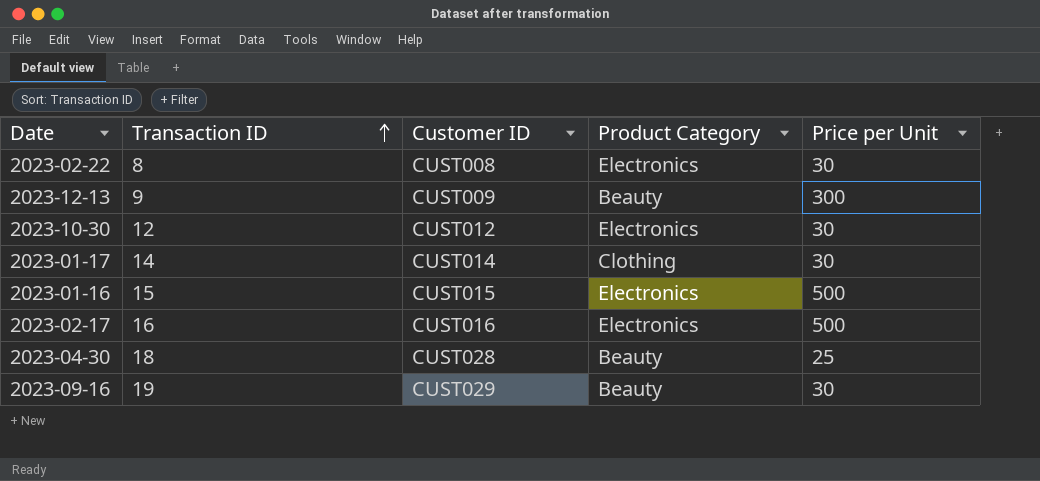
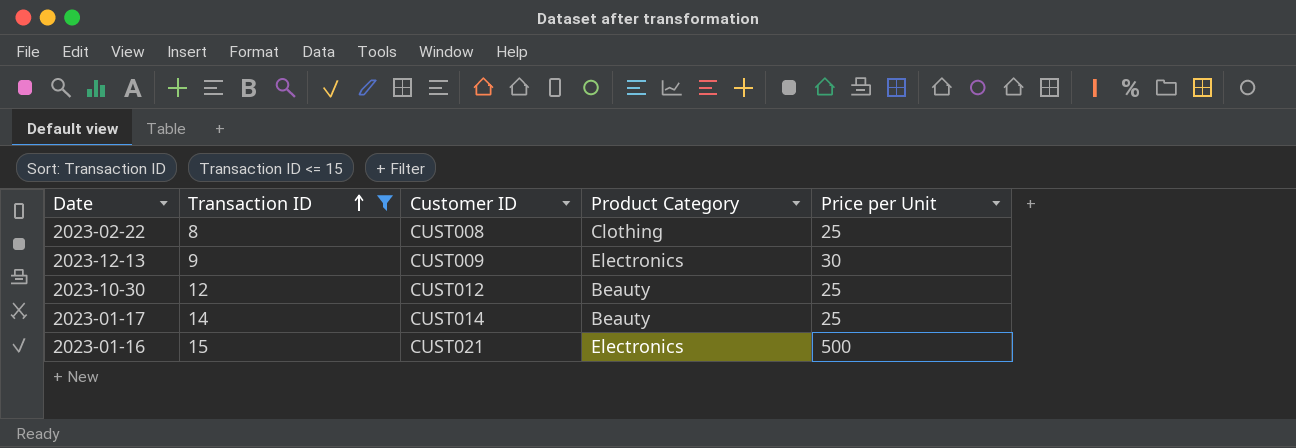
filter: none -> Transaction ID <= 15
2023-02-22 | Product Category: Electronics -> Clothing
2023-02-22 | Price per Unit: 30 -> 25
2023-12-13 | Product Category: Beauty -> Electronics
2023-12-13 | Price per Unit: 300 -> 30
2023-10-30 | Product Category: Electronics -> Beauty
2023-10-30 | Price per Unit: 30 -> 25
2023-01-17 | Product Category: Clothing -> Beauty
2023-01-17 | Price per Unit: 30 -> 25
2023-01-16 | Customer ID: CUST015 -> CUST021

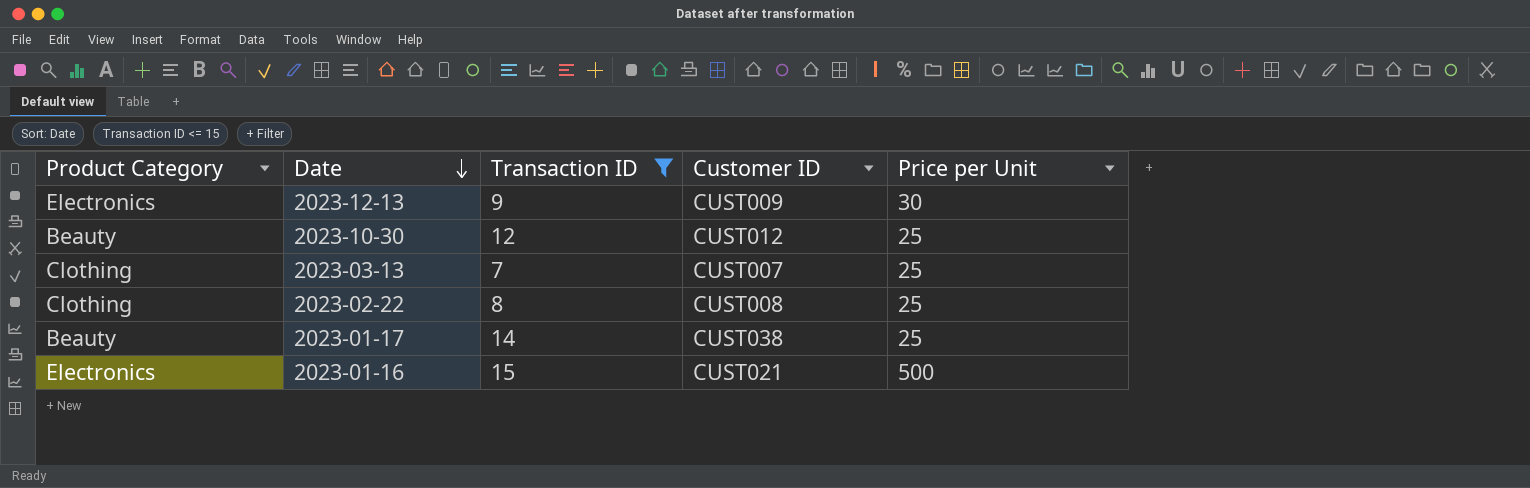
row order: Transaction ID ascending -> Date descending
column Product Category | position: 4 -> 1
row 2023-03-13: none -> Clothing | 7 | CUST007 | 25
2023-01-17 | Customer ID: CUST014 -> CUST038

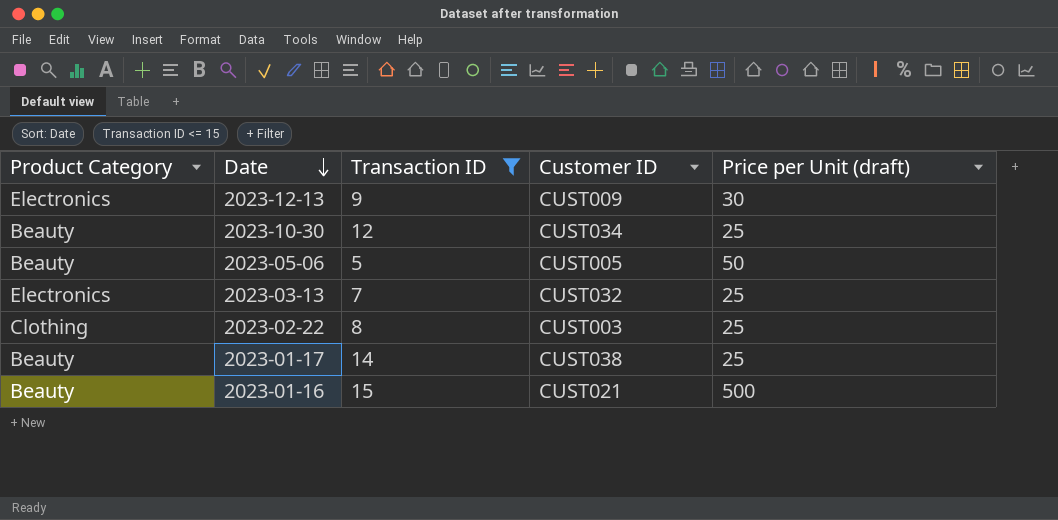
column name: Price per Unit -> Price per Unit (draft)
2023-10-30 | Customer ID: CUST012 -> CUST034
row 2023-05-06: none -> Beauty | 5 | CUST005 | 50
2023-03-13 | Product Category: Clothing -> Electronics
2023-03-13 | Customer ID: CUST007 -> CUST032
2023-02-22 | Customer ID: CUST008 -> CUST003
2023-01-16 | Product Category: Electronics -> Beauty

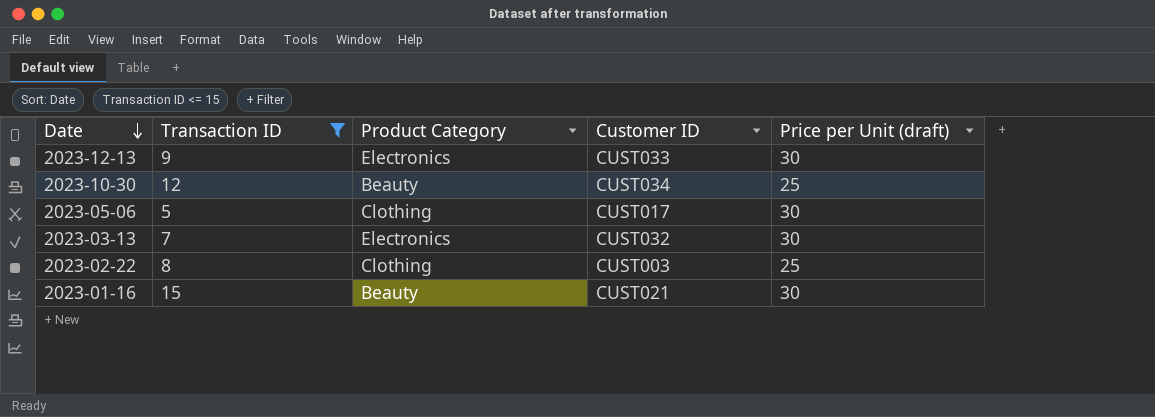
column Product Category | position: 1 -> 3
row 2023-01-17: Beauty | 14 | CUST038 | 25 -> none
2023-12-13 | Customer ID: CUST009 -> CUST033
2023-05-06 | Product Category: Beauty -> Clothing
2023-05-06 | Customer ID: CUST005 -> CUST017
2023-05-06 | Price per Unit (draft): 50 -> 30
2023-03-13 | Price per Unit (draft): 25 -> 30
2023-01-16 | Price per Unit (draft): 500 -> 30

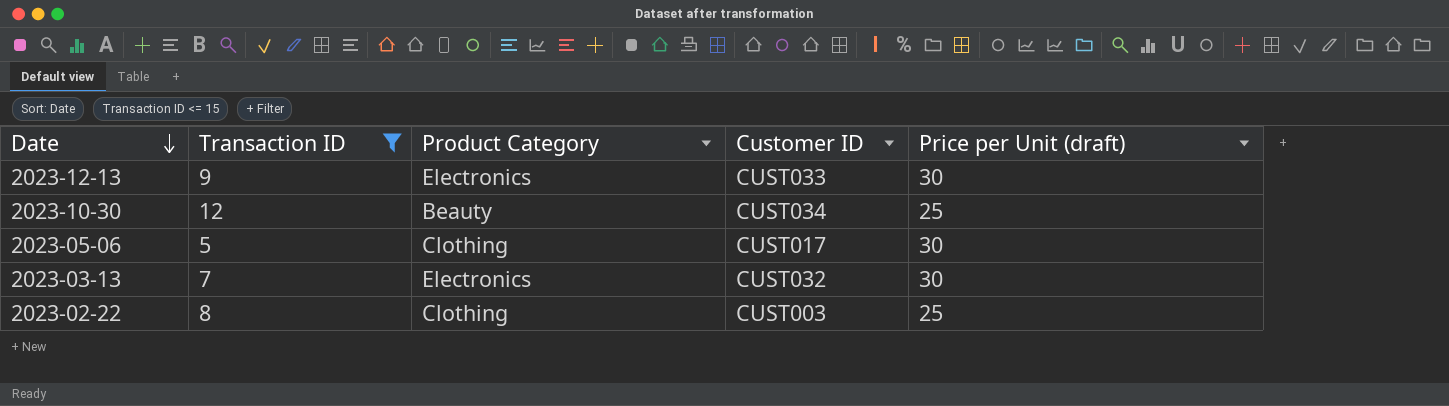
row 2023-01-16: 15 | Beauty | CUST021 | 30 -> none

